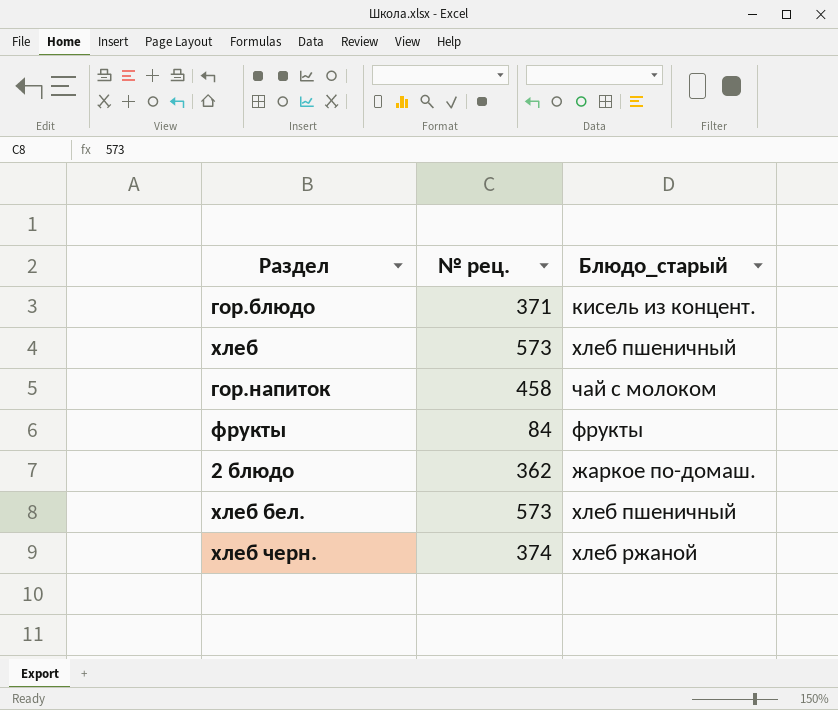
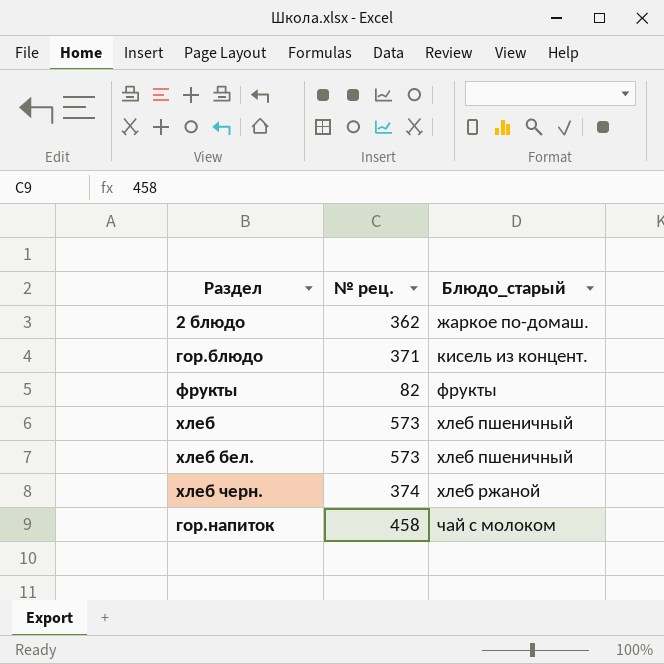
row order: none -> Блюдо_старый ascending
фрукты | № рец.: 84 -> 82

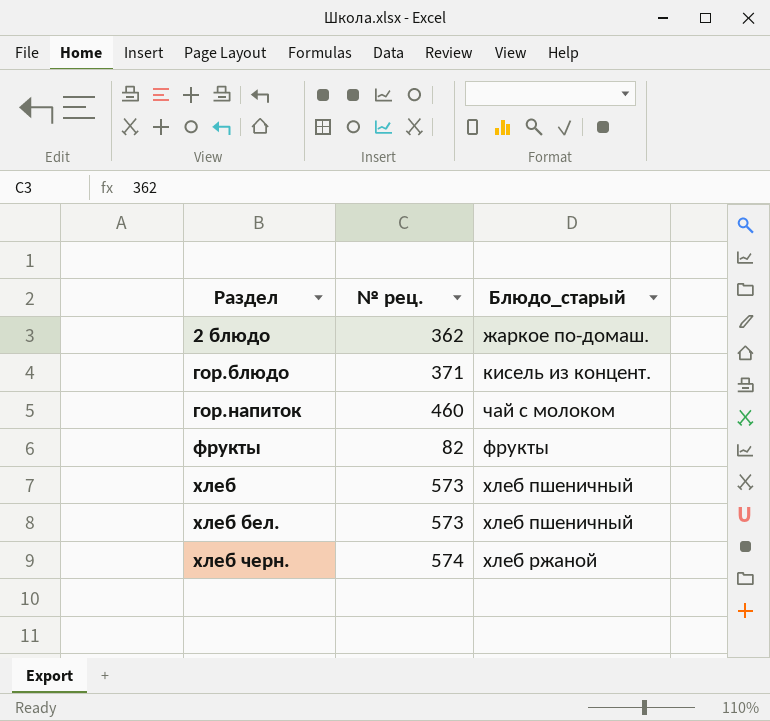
row order: Блюдо_старый ascending -> Раздел ascending
гор.напиток | № рец.: 458 -> 460
хлеб черн. | № рец.: 374 -> 574

